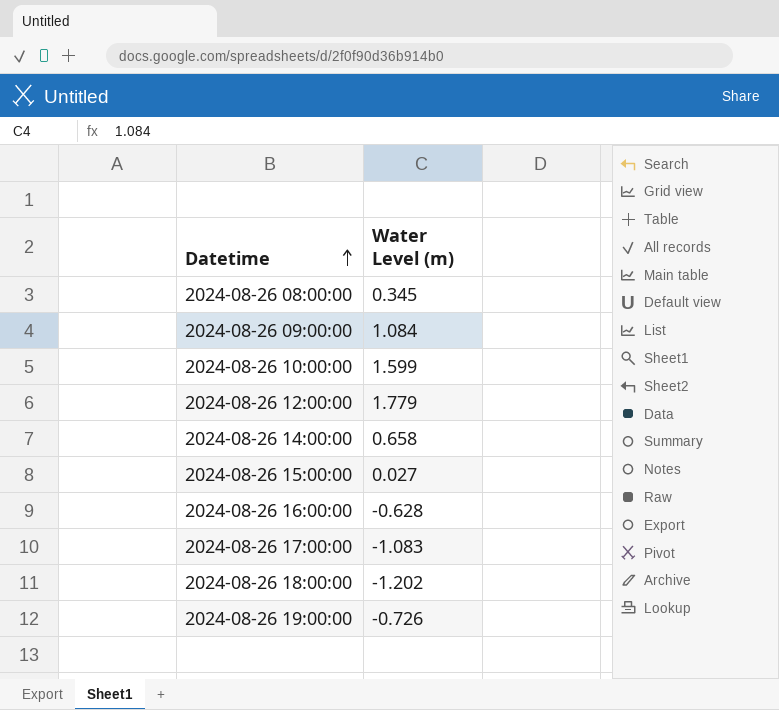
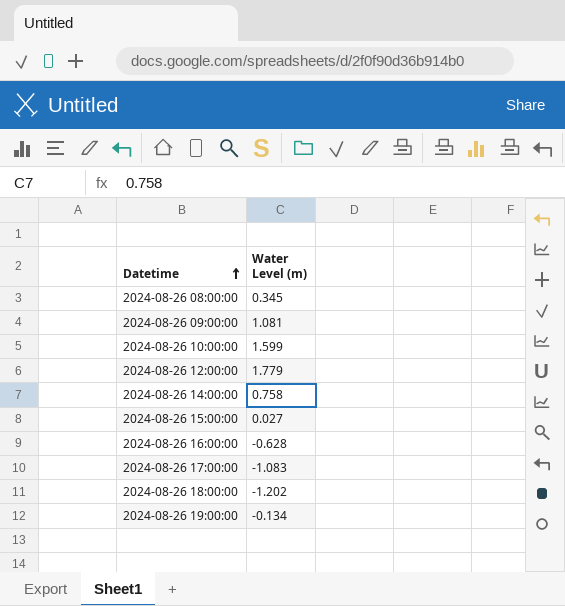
2024-08-26 09:00:00 | Water Level (m): 1.084 -> 1.081
2024-08-26 14:00:00 | Water Level (m): 0.658 -> 0.758
2024-08-26 19:00:00 | Water Level (m): -0.726 -> -0.134

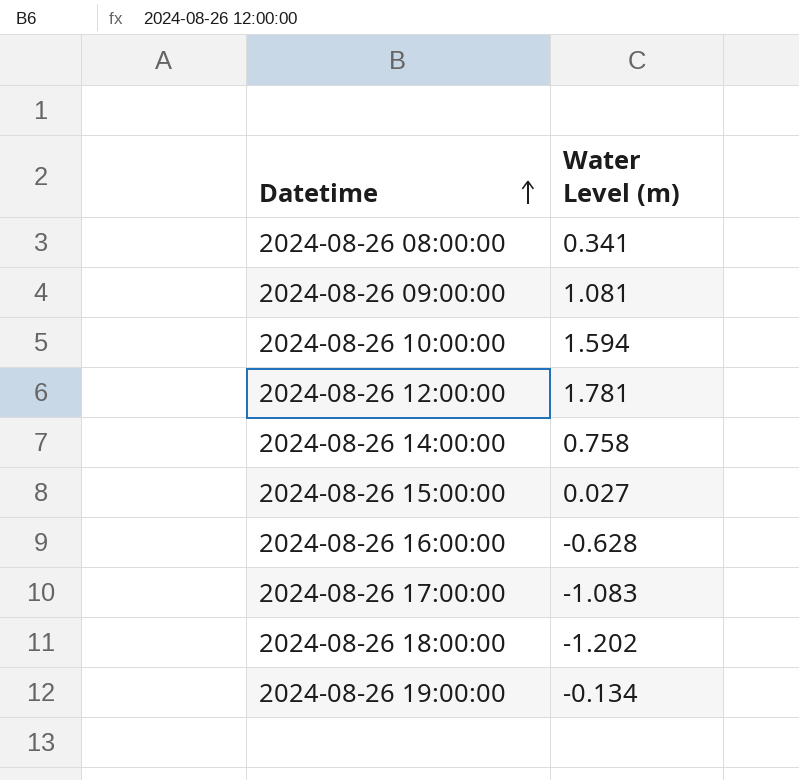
2024-08-26 08:00:00 | Water Level (m): 0.345 -> 0.341
2024-08-26 10:00:00 | Water Level (m): 1.599 -> 1.594
2024-08-26 12:00:00 | Water Level (m): 1.779 -> 1.781

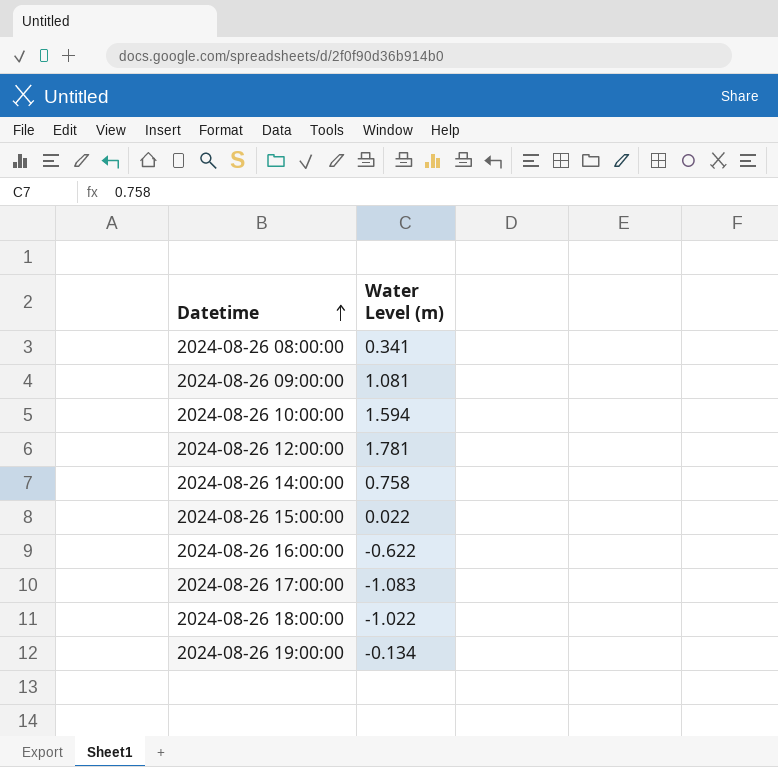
2024-08-26 15:00:00 | Water Level (m): 0.027 -> 0.022
2024-08-26 16:00:00 | Water Level (m): -0.628 -> -0.622
2024-08-26 18:00:00 | Water Level (m): -1.202 -> -1.022

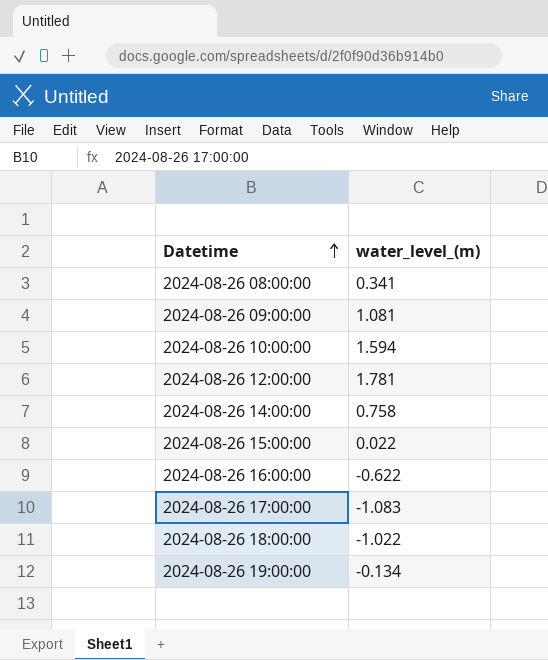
column name: Water Level (m) -> water_level_(m)

